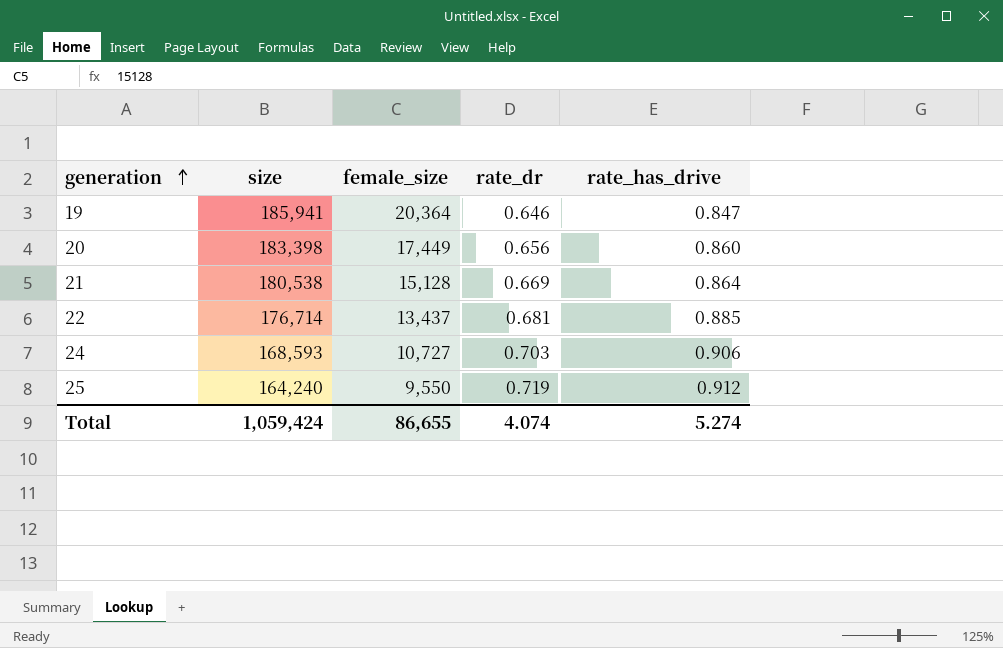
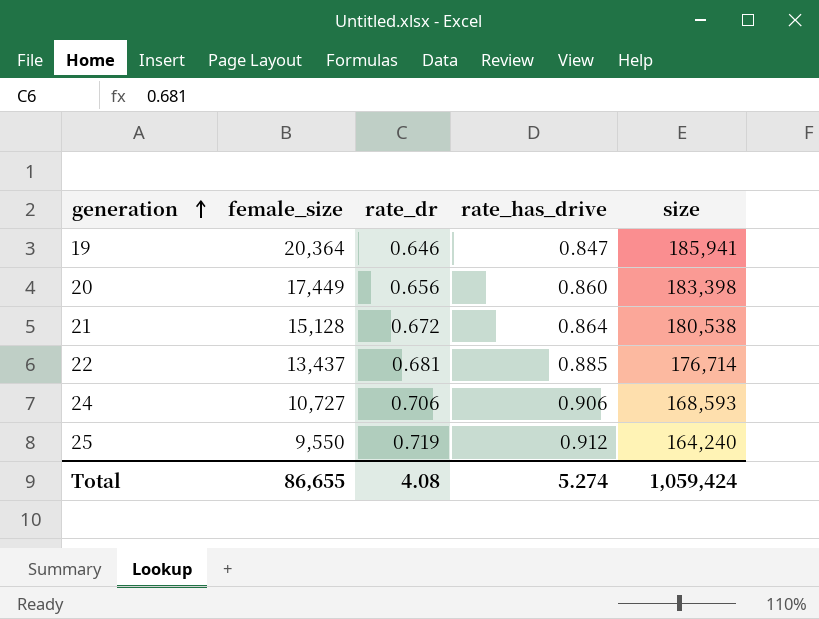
column size | position: 2 -> 5
21 | rate_dr: 0.669 -> 0.672
24 | rate_dr: 0.703 -> 0.706
Total | rate_dr: 4.074 -> 4.08

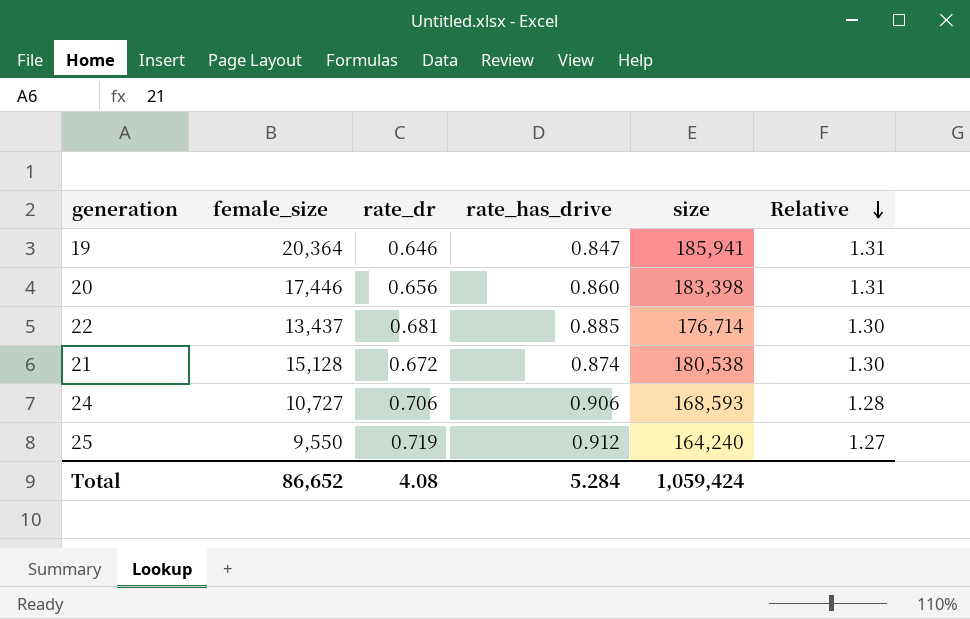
row order: generation ascending -> Relative descending
column Relative | formula: none -> [rate_has_drive] / [rate_dr]
20 | female_size: 17,449 -> 17,446
21 | rate_has_drive: 0.864 -> 0.874
Total | female_size: 86,655 -> 86,652
Total | rate_has_drive: 5.274 -> 5.284

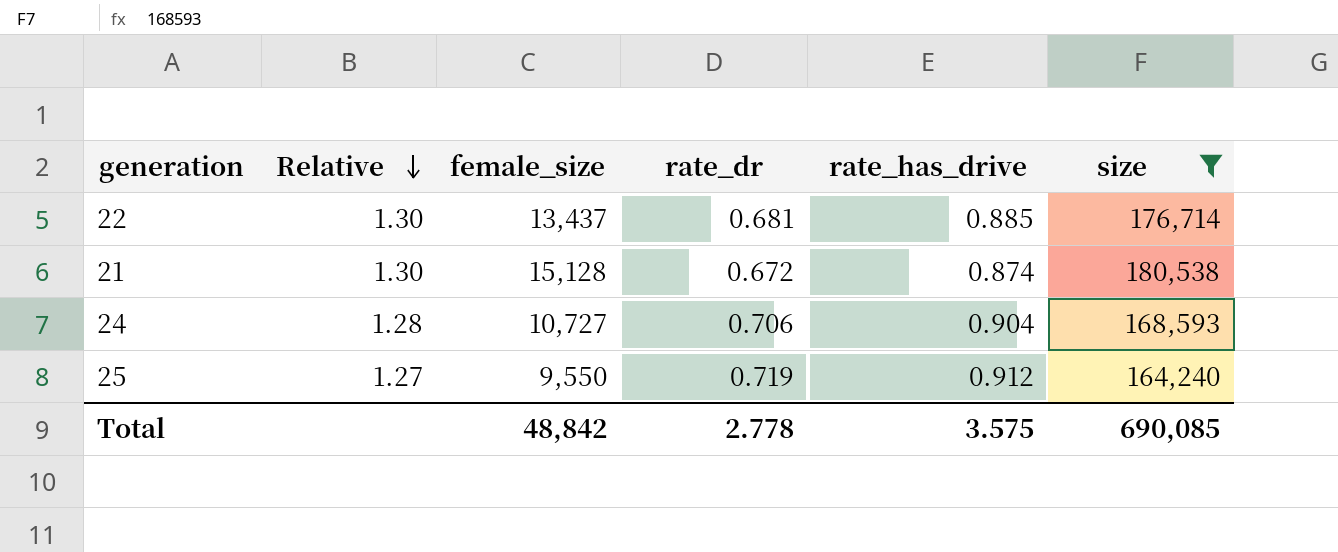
filter: none -> size <= 180,538
column Relative | position: 6 -> 2
24 | rate_has_drive: 0.906 -> 0.904
Total | female_size: 86,652 -> 48,842
Total | rate_dr: 4.08 -> 2.778
Total | rate_has_drive: 5.284 -> 3.575
Total | size: 1,059,424 -> 690,085

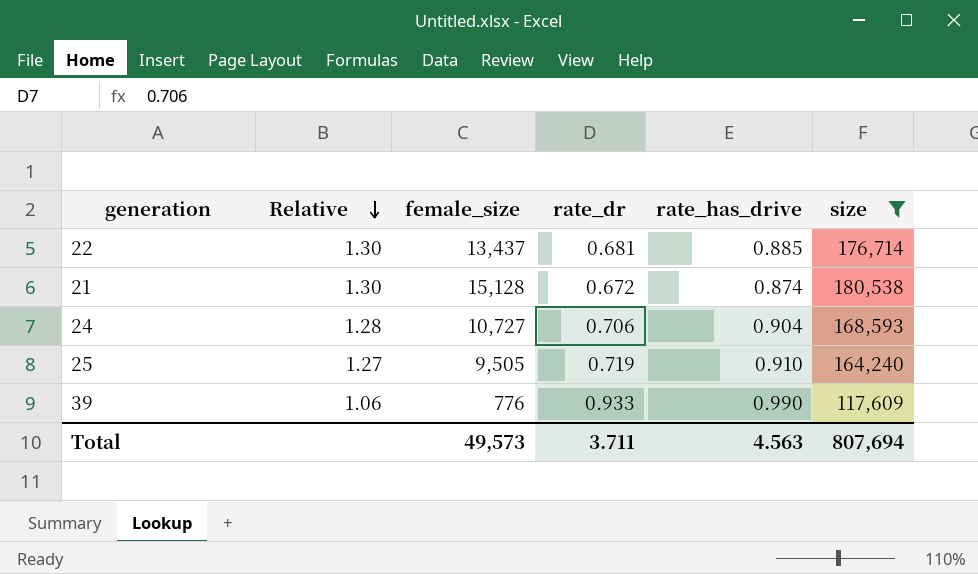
25 | female_size: 9,550 -> 9,505
25 | rate_has_drive: 0.912 -> 0.910
row 39: none -> 1.06 | 776 | 0.933 | 0.990 | 117,609
Total | female_size: 48,842 -> 49,573
Total | rate_dr: 2.778 -> 3.711
Total | rate_has_drive: 3.575 -> 4.563
Total | size: 690,085 -> 807,694

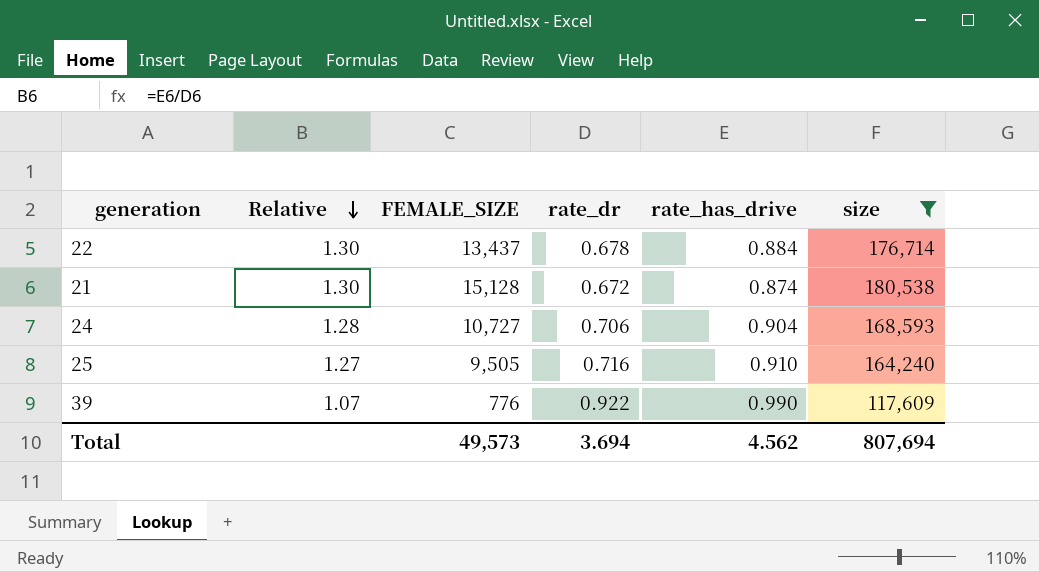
column name: female_size -> FEMALE_SIZE
22 | rate_dr: 0.681 -> 0.678
22 | rate_has_drive: 0.885 -> 0.884
25 | rate_dr: 0.719 -> 0.716
39 | Relative: 1.06 -> 1.07
39 | rate_dr: 0.933 -> 0.922
Total | rate_dr: 3.711 -> 3.694
Total | rate_has_drive: 4.563 -> 4.562

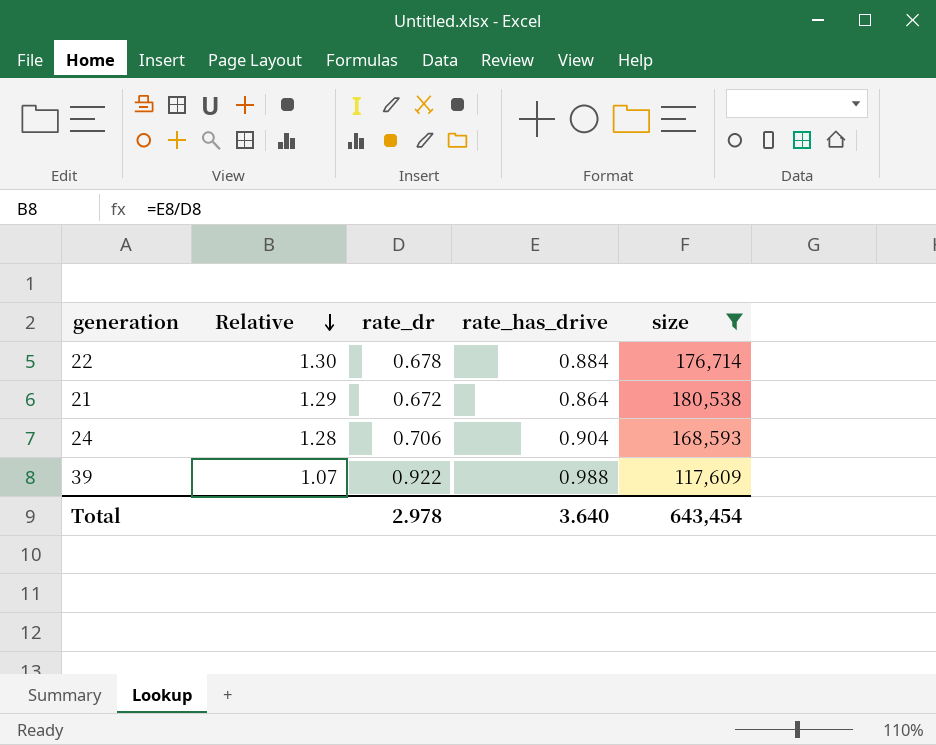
column FEMALE_SIZE | position: 3 -> none
row 25: 1.27 | 9,505 | 0.716 | 0.910 | 164,240 -> none
21 | Relative: 1.30 -> 1.29
21 | rate_has_drive: 0.874 -> 0.864
39 | rate_has_drive: 0.990 -> 0.988
Total | rate_dr: 3.694 -> 2.978
Total | rate_has_drive: 4.562 -> 3.640
Total | size: 807,694 -> 643,454

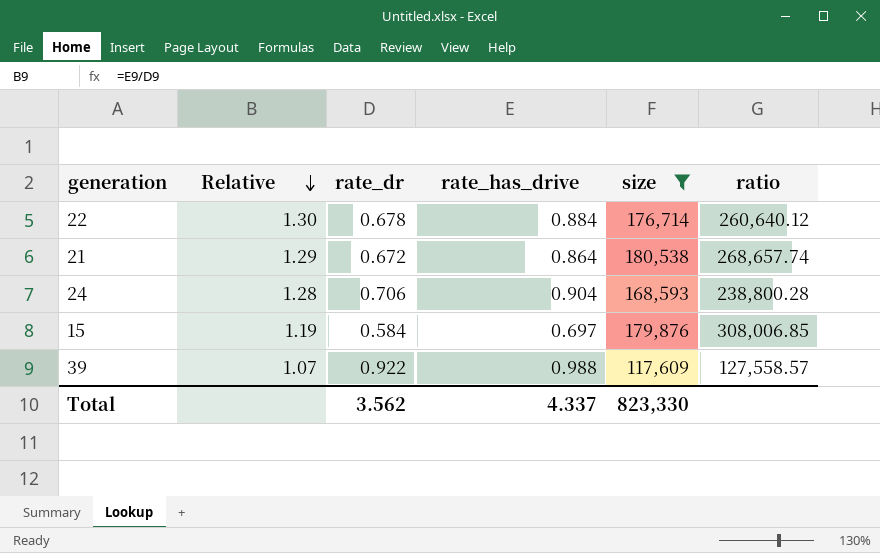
column ratio | formula: none -> [size] / [rate_dr]
row 15: none -> 1.19 | 0.584 | 0.697 | 179,876 | 308,006.85
Total | rate_dr: 2.978 -> 3.562
Total | rate_has_drive: 3.640 -> 4.337
Total | size: 643,454 -> 823,330

